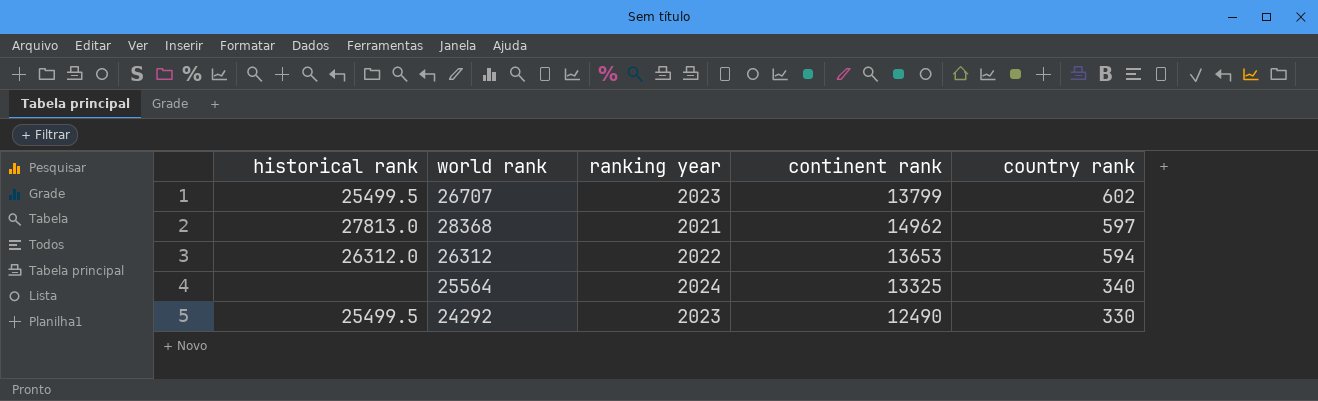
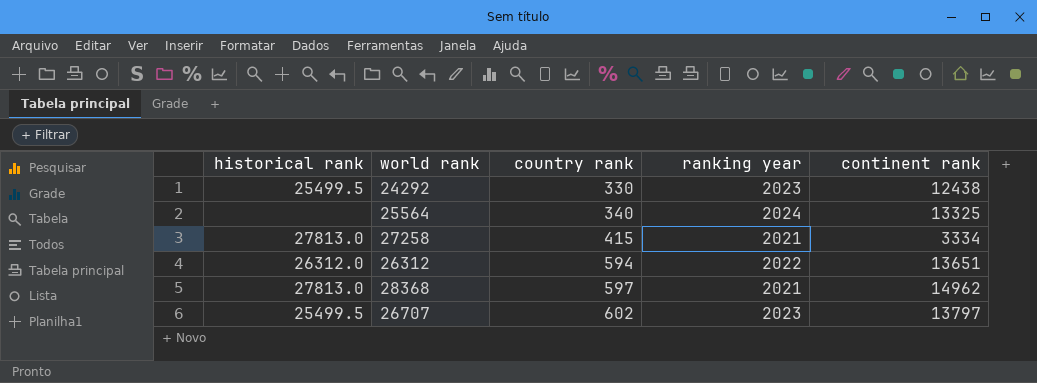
row order: country rank descending -> country rank ascending
column country rank | position: 5 -> 3
24292 | continent rank: 12490 -> 12438
row 27258: none -> 27813.0 | 415 | 2021 | 3334
26312 | continent rank: 13653 -> 13651
26707 | continent rank: 13799 -> 13797

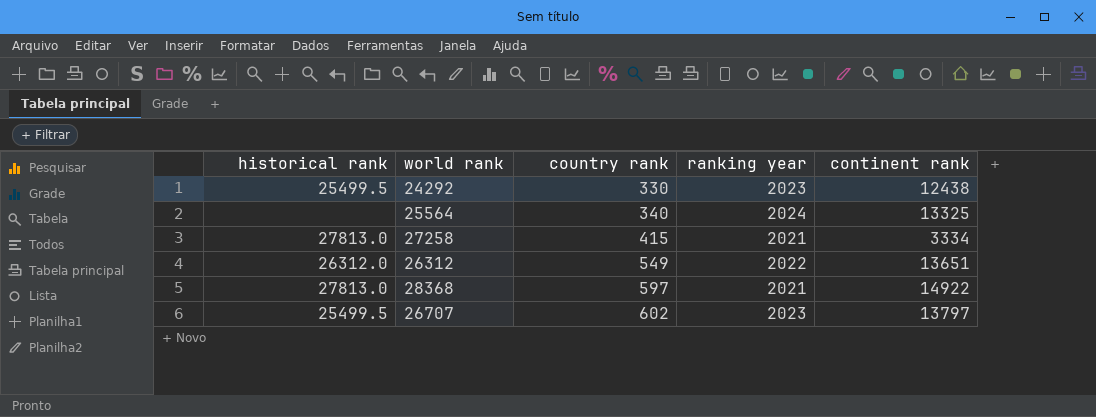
26312 | country rank: 594 -> 549
28368 | continent rank: 14962 -> 14922

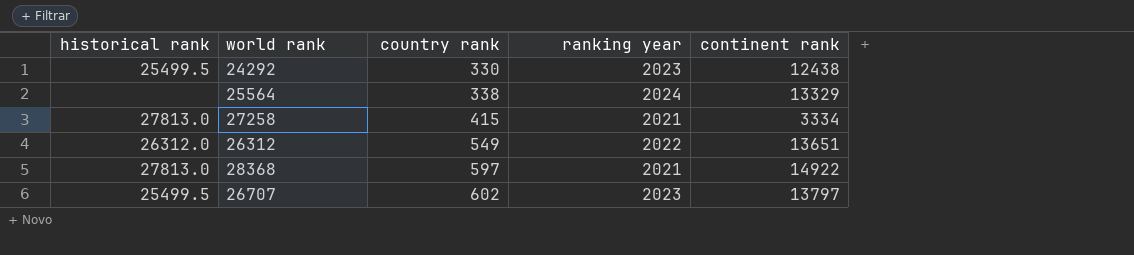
25564 | country rank: 340 -> 338
25564 | continent rank: 13325 -> 13329

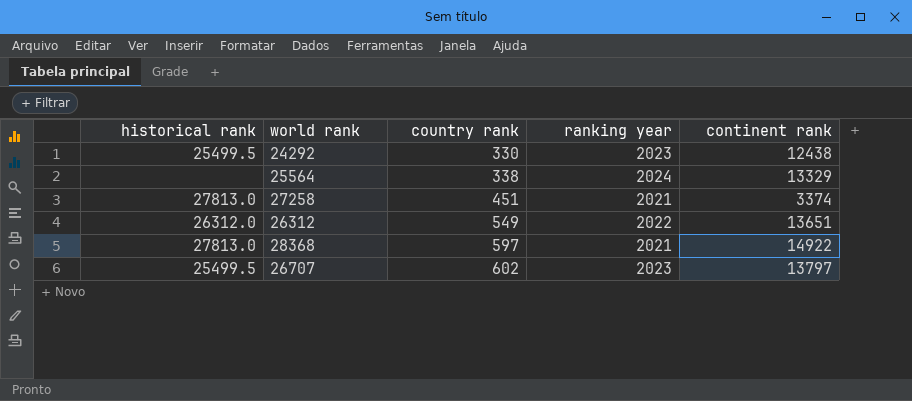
27258 | country rank: 415 -> 451
27258 | continent rank: 3334 -> 3374

